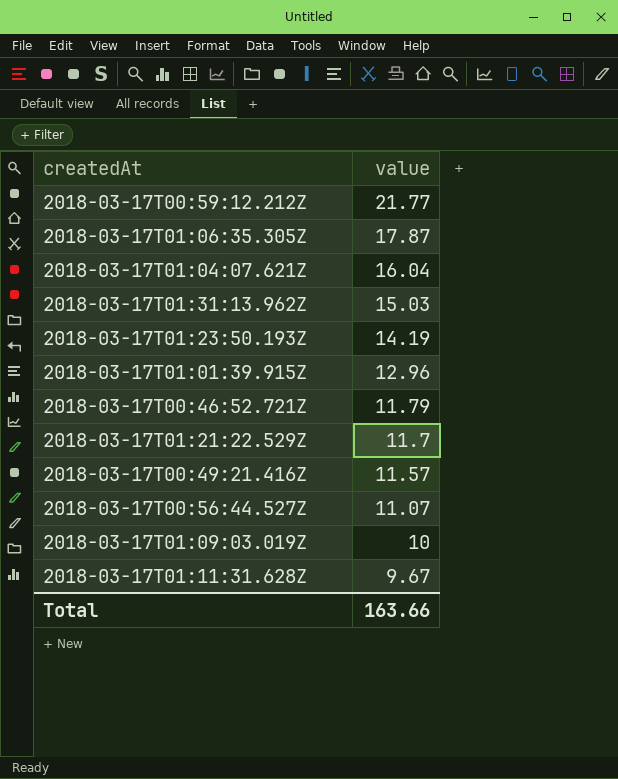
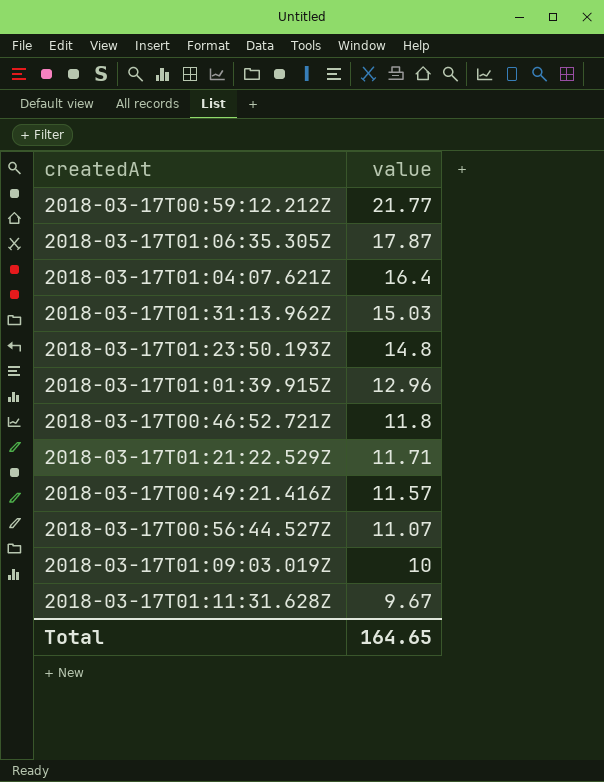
2018-03-17T01:04:07.621Z | value: 16.04 -> 16.4
2018-03-17T01:23:50.193Z | value: 14.19 -> 14.8
2018-03-17T00:46:52.721Z | value: 11.79 -> 11.8
2018-03-17T01:21:22.529Z | value: 11.7 -> 11.71
Total | value: 163.66 -> 164.65

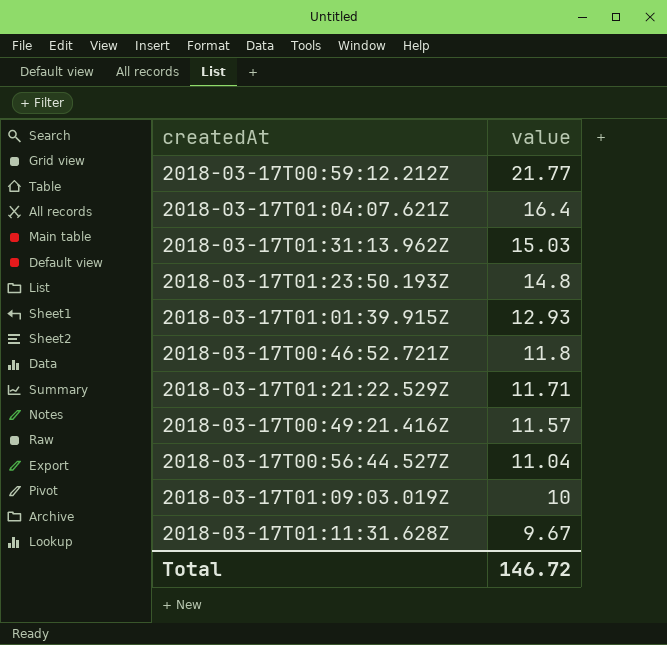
row 2018-03-17T01:06:35.305Z: 17.87 -> none
2018-03-17T01:01:39.915Z | value: 12.96 -> 12.93
2018-03-17T00:56:44.527Z | value: 11.07 -> 11.04
Total | value: 164.65 -> 146.72

